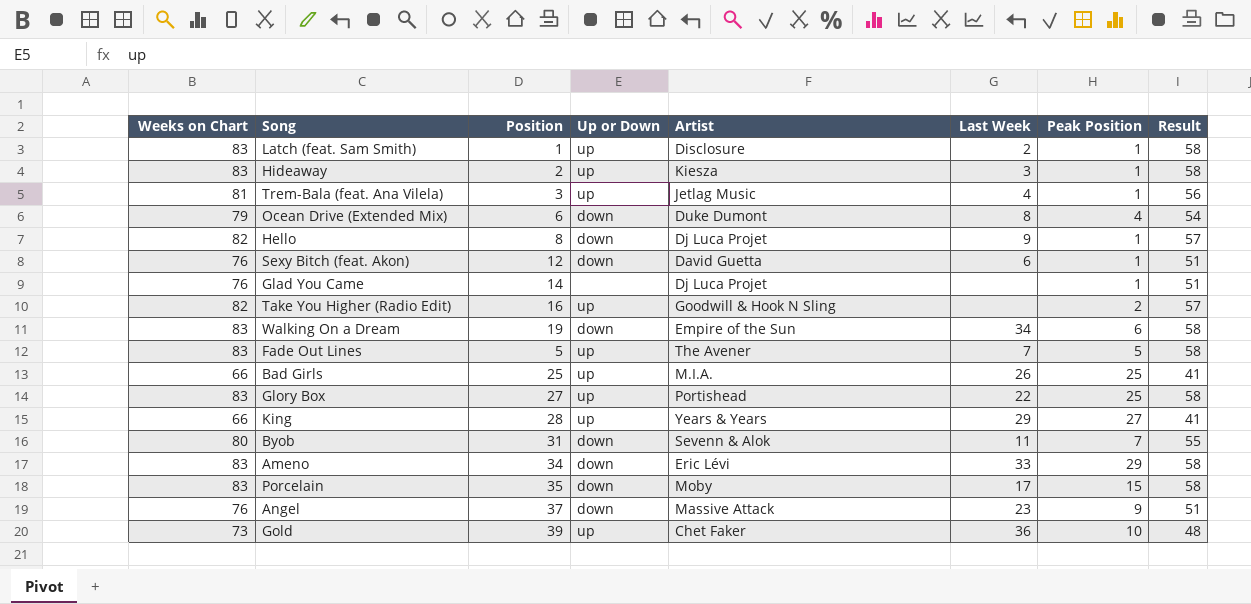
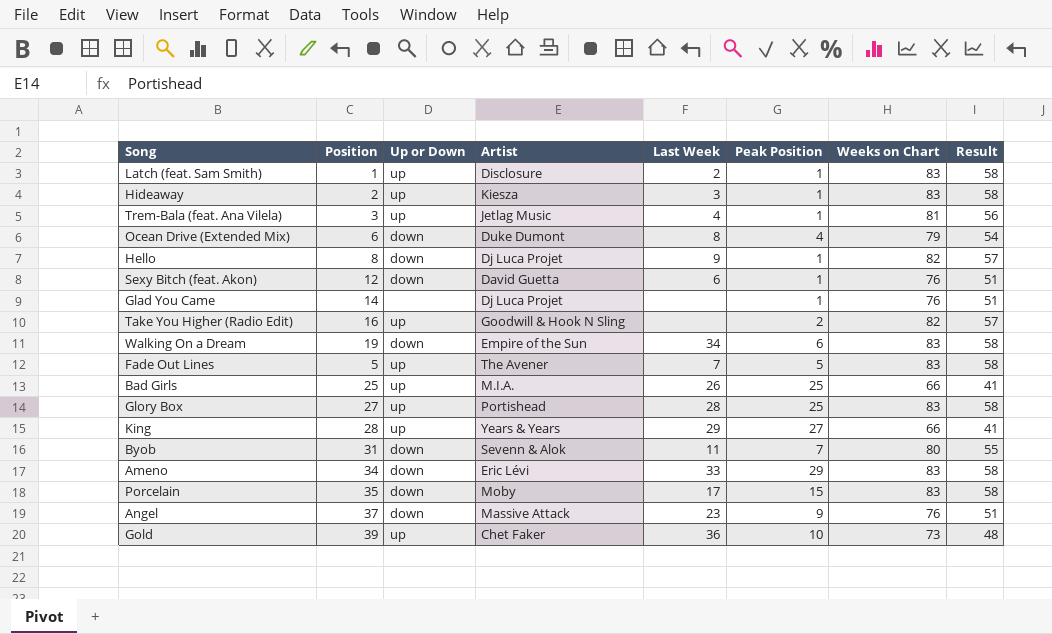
column Weeks on Chart | position: 1 -> 7
Glory Box | Last Week: 22 -> 28

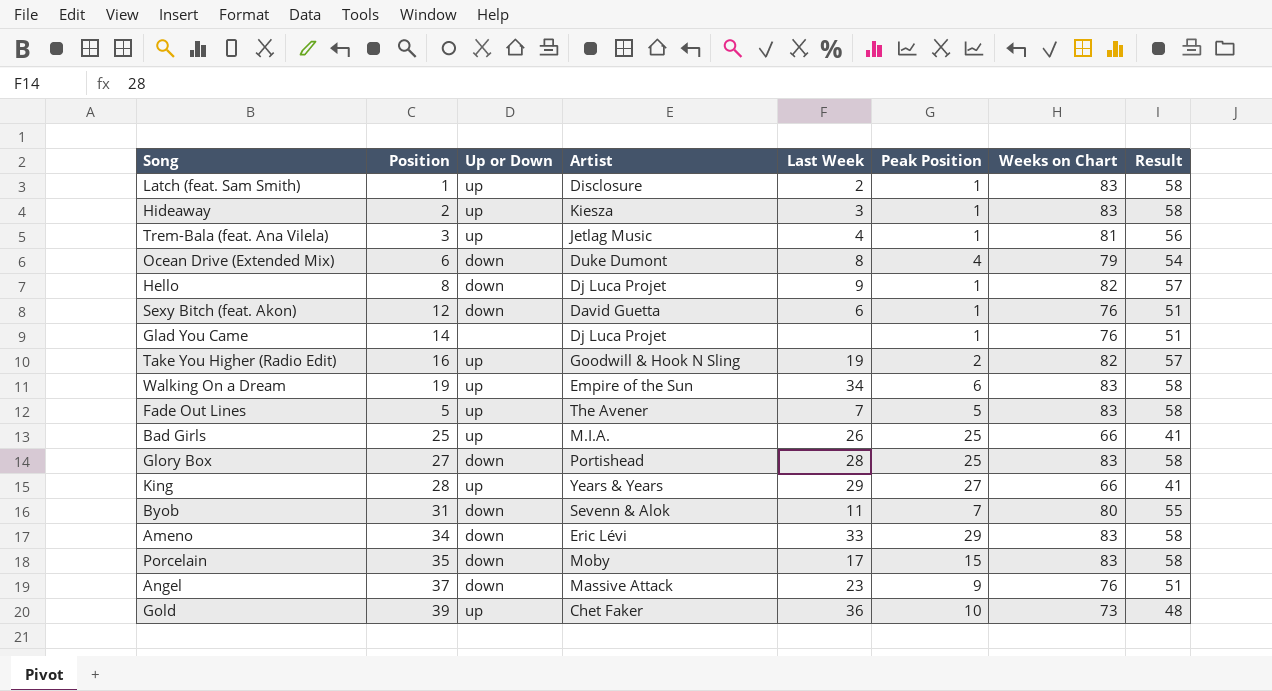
Take You Higher (Radio Edit) | Last Week: none -> 19
Walking On a Dream | Up or Down: down -> up
Glory Box | Up or Down: up -> down

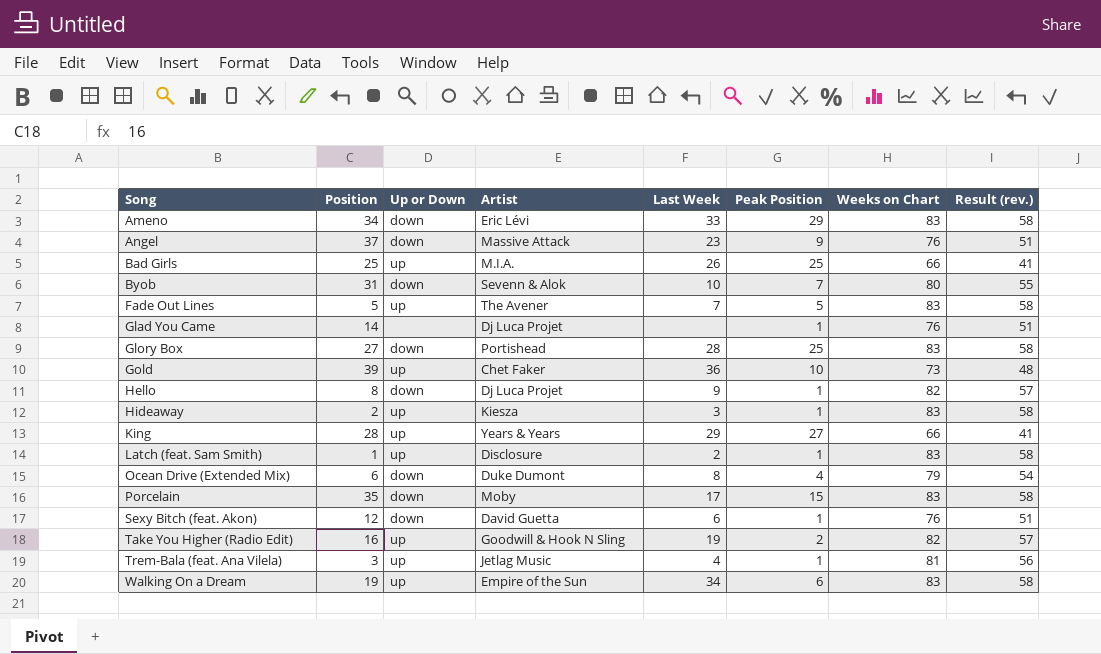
row order: none -> Song ascending
column name: Result -> Result (rev.)
Byob | Last Week: 11 -> 10

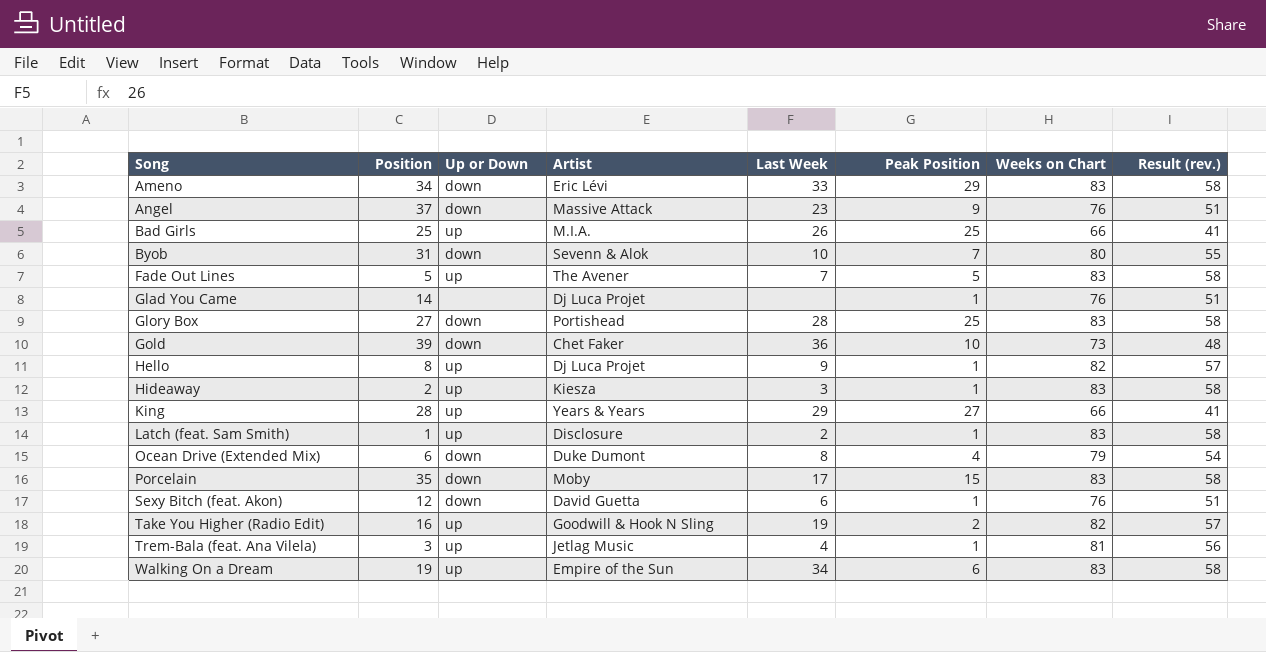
Gold | Up or Down: up -> down
Hello | Up or Down: down -> up

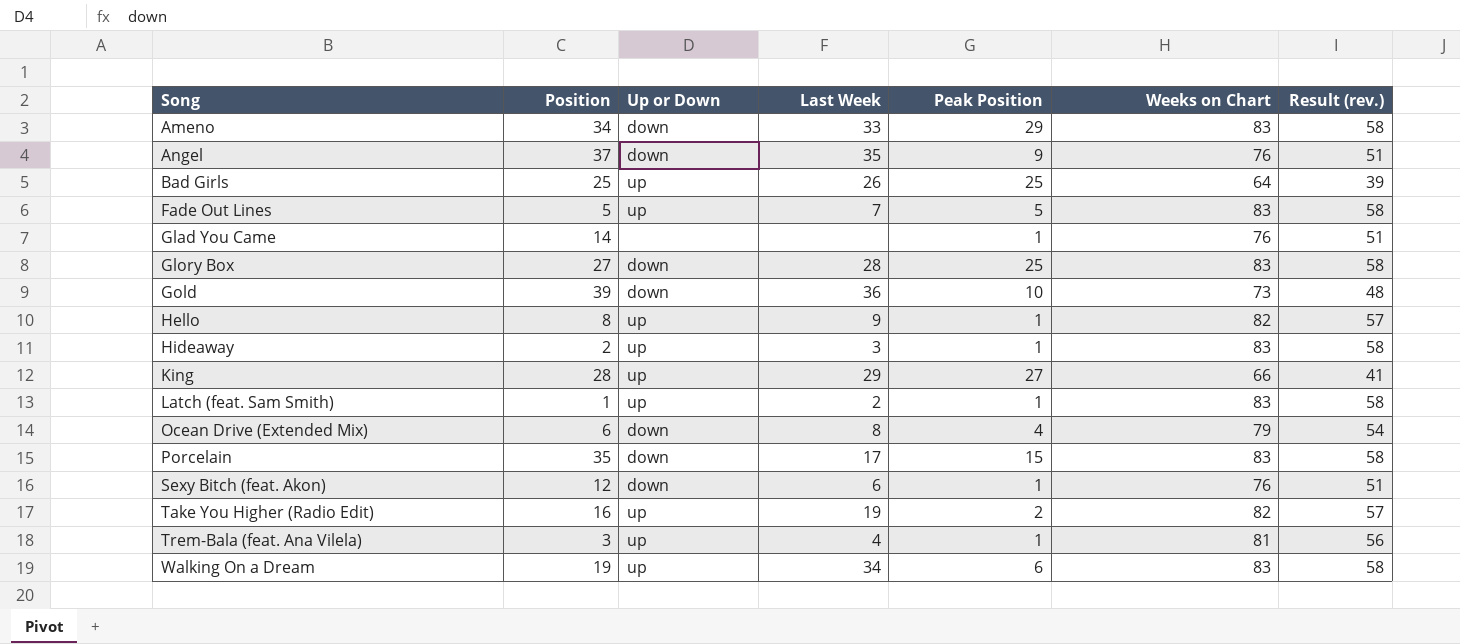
column Artist | position: 4 -> none
row Byob: 31 | down | Sevenn & Alok | 10 | 7 | 80 | 55 -> none
Angel | Last Week: 23 -> 35
Bad Girls | Weeks on Chart: 66 -> 64
Bad Girls | Result (rev.): 41 -> 39

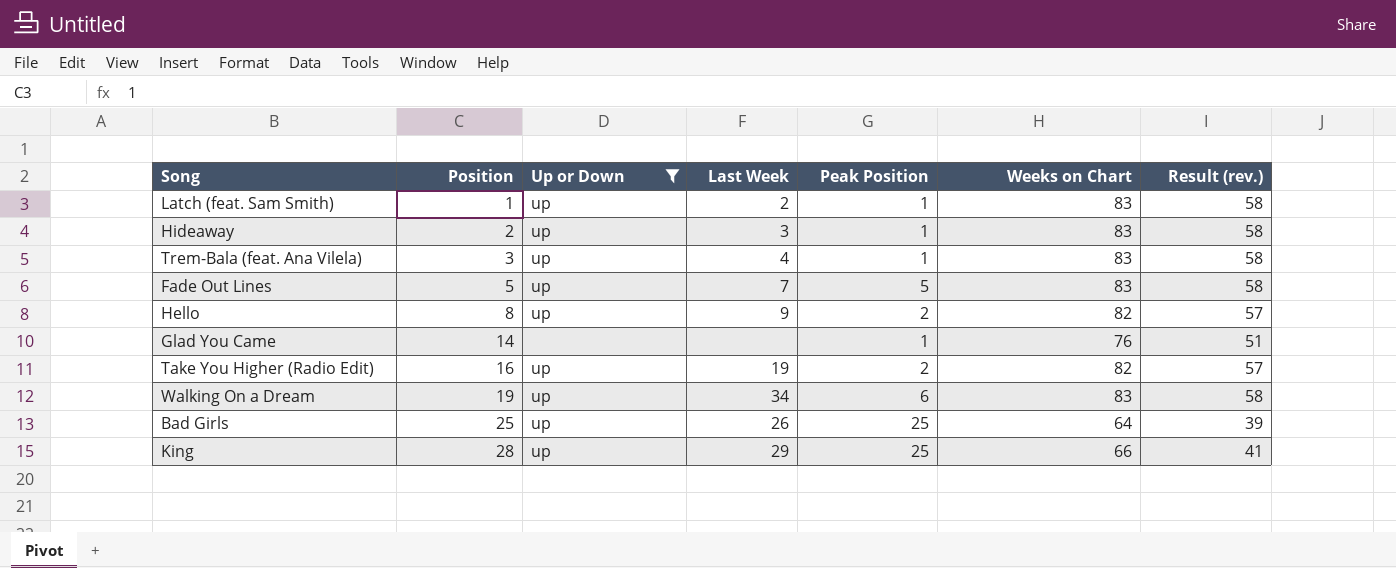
filter: none -> Up or Down != down
row order: Song ascending -> Position ascending
Trem-Bala (feat. Ana Vilela) | Weeks on Chart: 81 -> 83
Trem-Bala (feat. Ana Vilela) | Result (rev.): 56 -> 58
Hello | Peak Position: 1 -> 2
King | Peak Position: 27 -> 25

